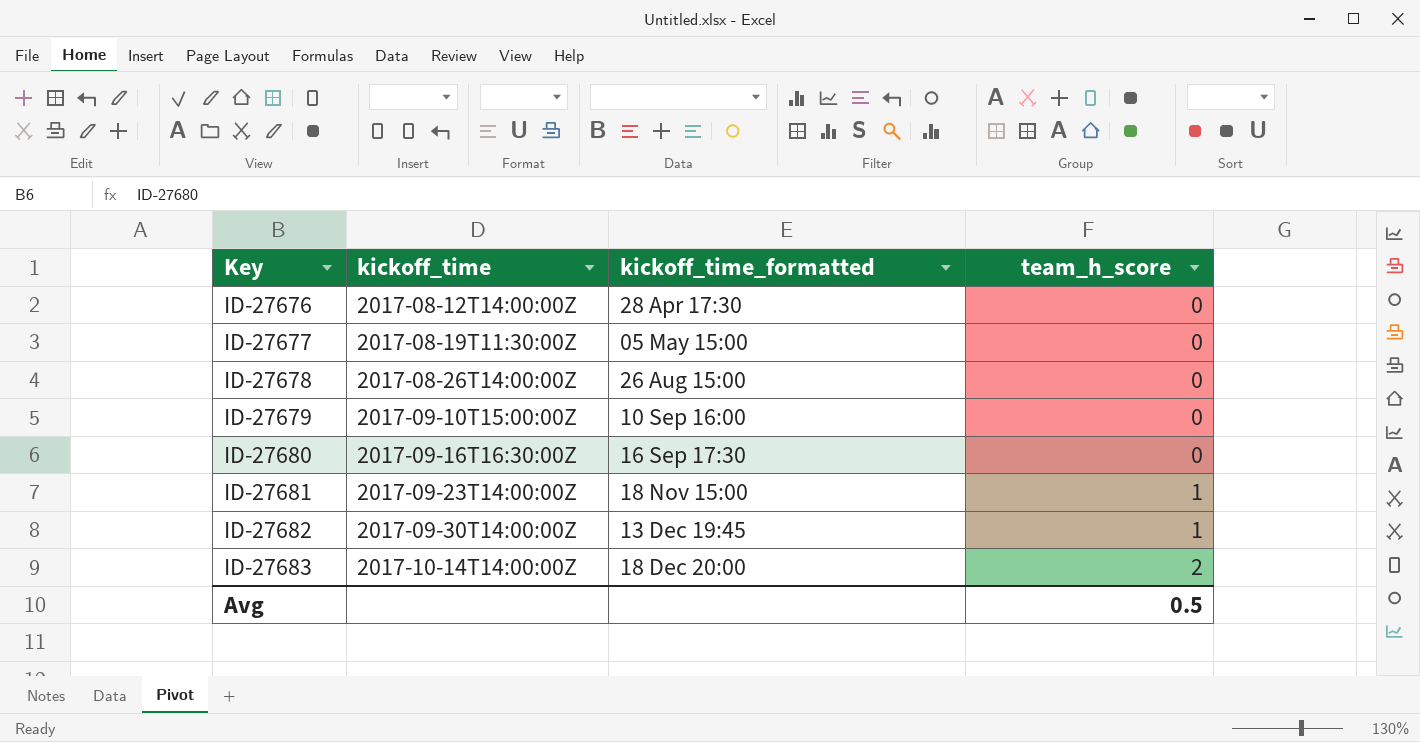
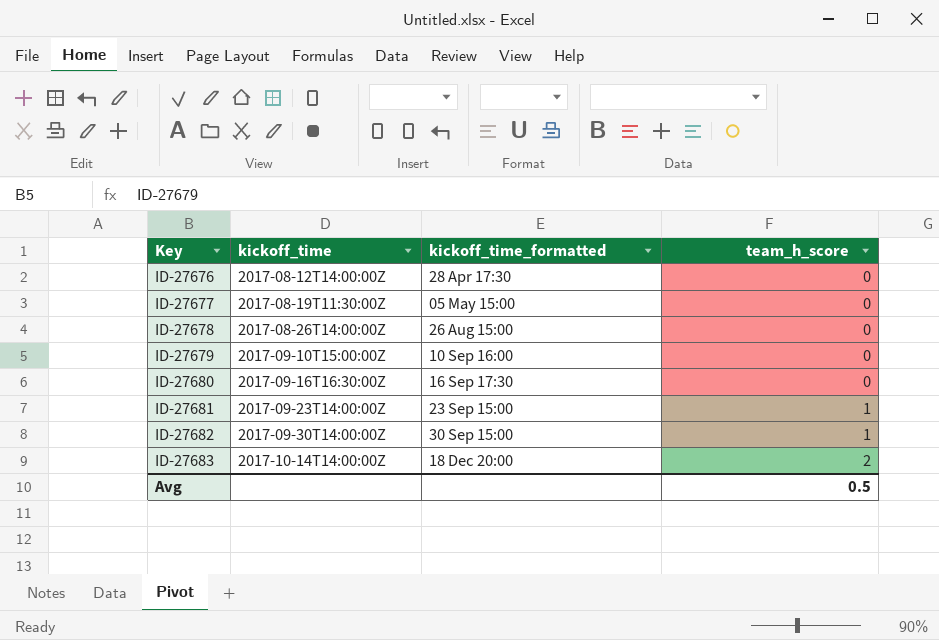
ID-27681 | kickoff_time_formatted: 18 Nov 15:00 -> 23 Sep 15:00
ID-27682 | kickoff_time_formatted: 13 Dec 19:45 -> 30 Sep 15:00

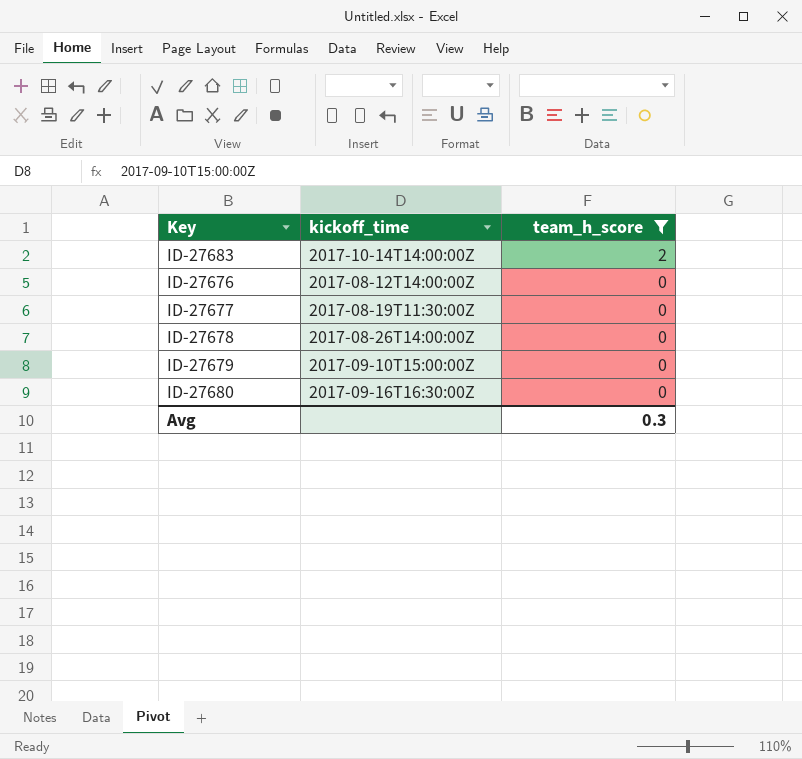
filter: none -> team_h_score != 1
row order: Key ascending -> team_h_score descending
column kickoff_time_formatted | position: 3 -> none
Avg | team_h_score: 0.5 -> 0.3

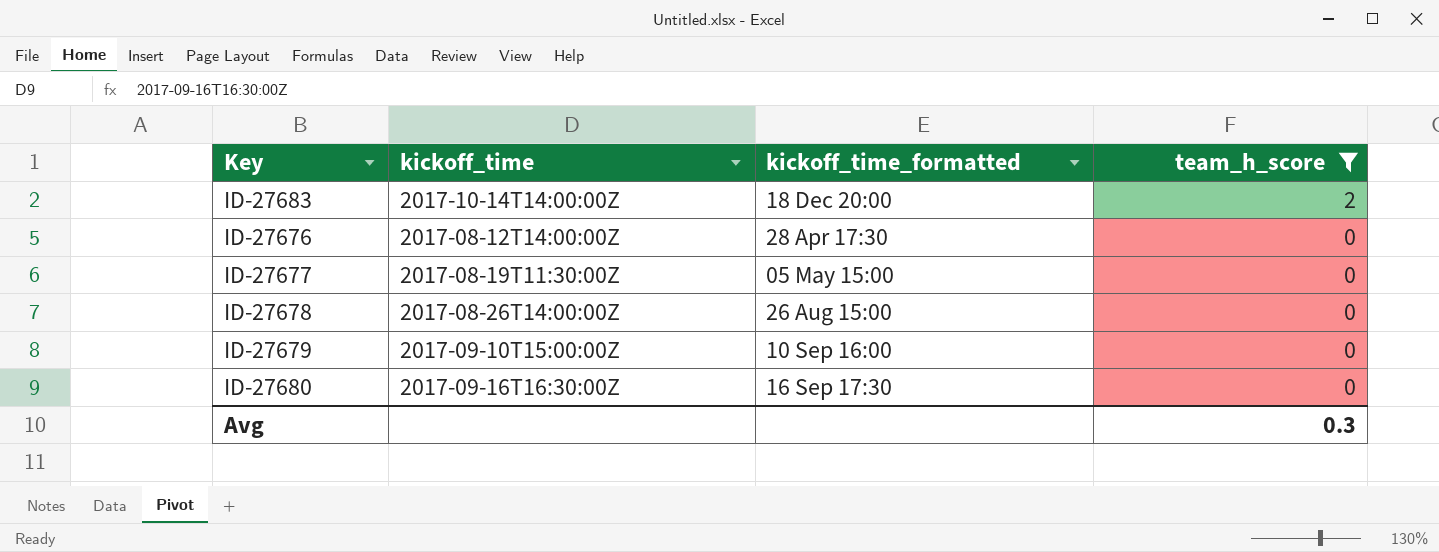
column kickoff_time_formatted | position: none -> 3

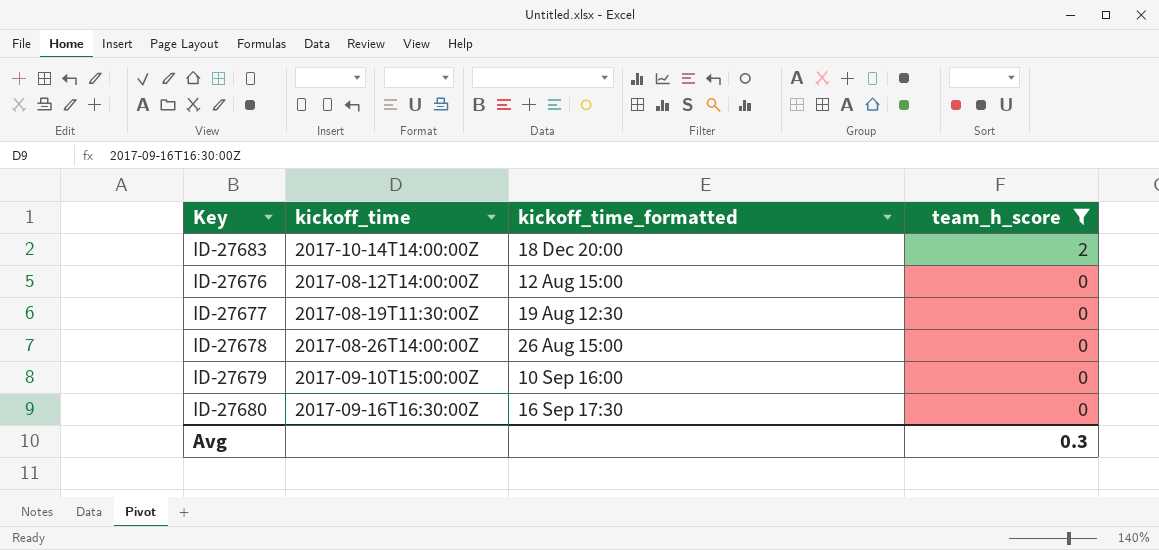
ID-27676 | kickoff_time_formatted: 28 Apr 17:30 -> 12 Aug 15:00
ID-27677 | kickoff_time_formatted: 05 May 15:00 -> 19 Aug 12:30

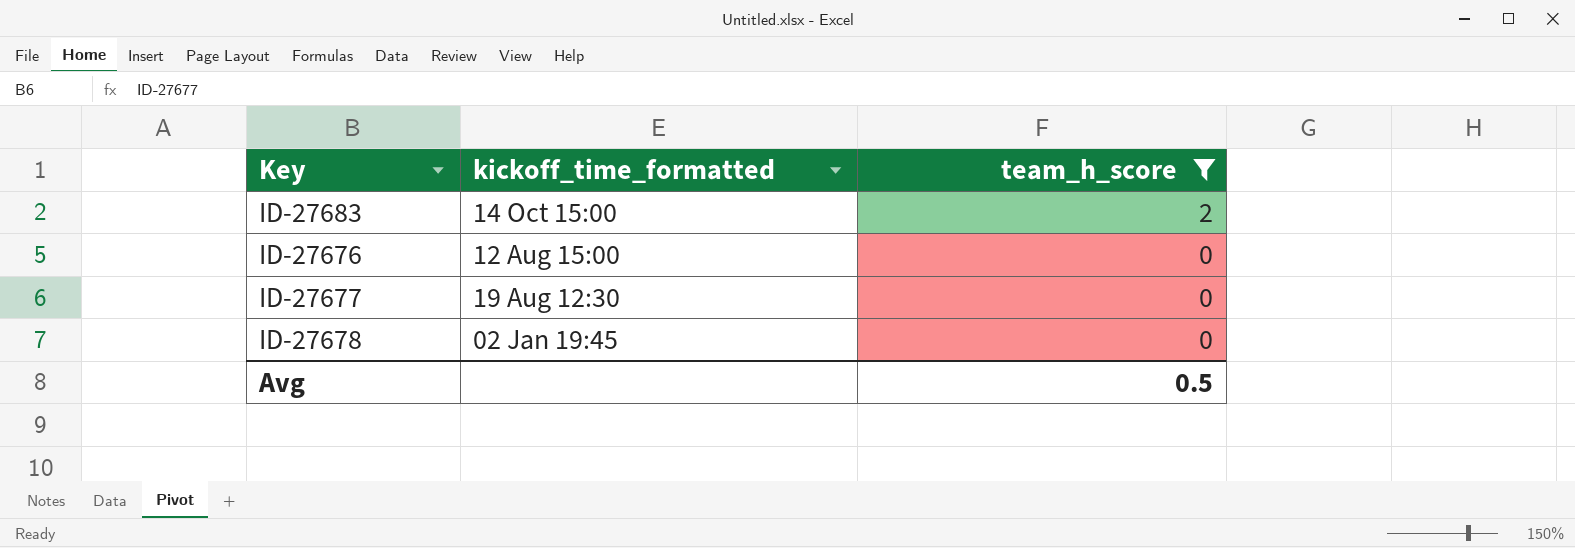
column kickoff_time | position: 2 -> none
row ID-27679: 2017-09-10T15:00:00Z | 10 Sep 16:00 | 0 -> none
row ID-27680: 2017-09-16T16:30:00Z | 16 Sep 17:30 | 0 -> none
ID-27683 | kickoff_time_formatted: 18 Dec 20:00 -> 14 Oct 15:00
ID-27678 | kickoff_time_formatted: 26 Aug 15:00 -> 02 Jan 19:45
Avg | team_h_score: 0.3 -> 0.5

